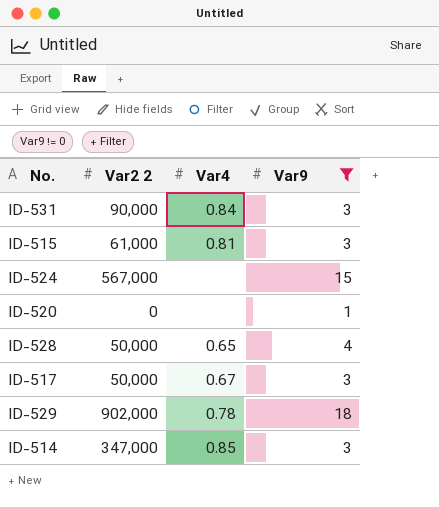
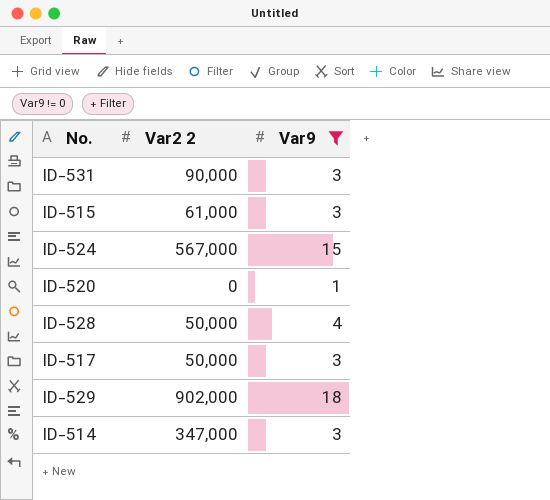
column Var4 | position: 3 -> none

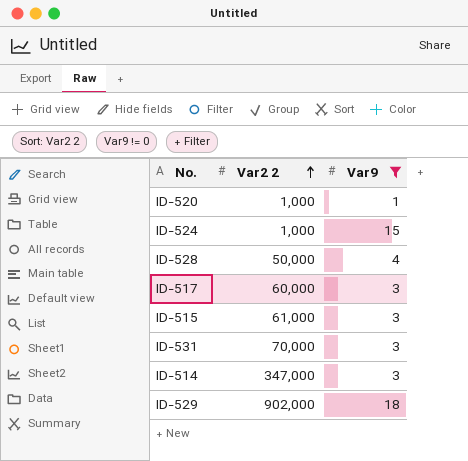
row order: none -> Var2 2 ascending
ID-520 | Var2 2: 0 -> 1,000
ID-524 | Var2 2: 567,000 -> 1,000
ID-517 | Var2 2: 50,000 -> 60,000
ID-531 | Var2 2: 90,000 -> 70,000

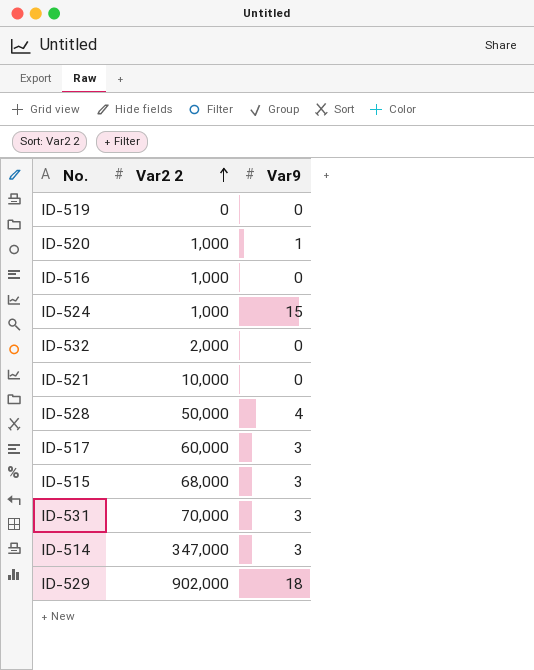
filter: Var9 != 0 -> none
ID-515 | Var2 2: 61,000 -> 68,000

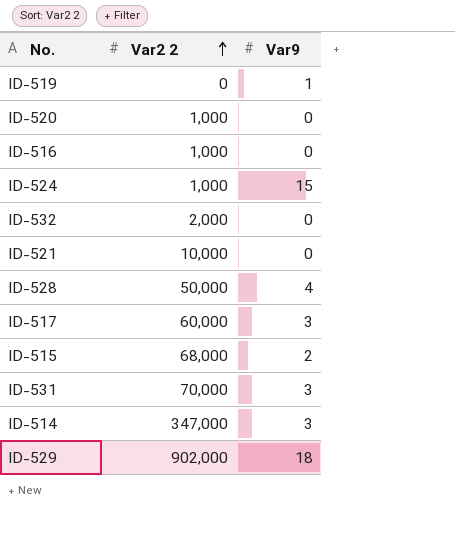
ID-519 | Var9: 0 -> 1
ID-520 | Var9: 1 -> 0
ID-515 | Var9: 3 -> 2

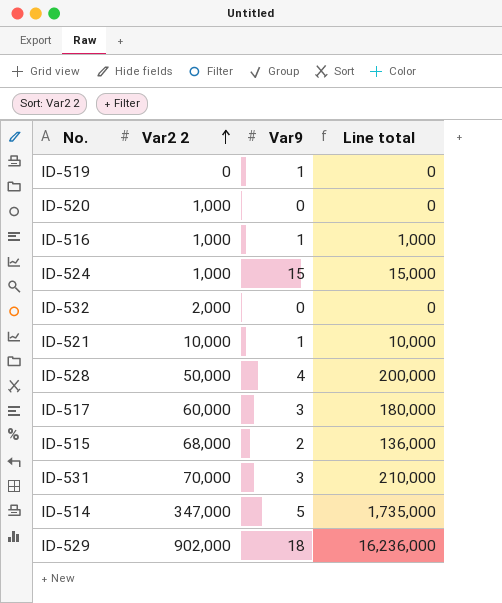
column Line total | formula: none -> [Var2 2] * [Var9]
ID-516 | Var9: 0 -> 1
ID-521 | Var9: 0 -> 1
ID-514 | Var9: 3 -> 5

